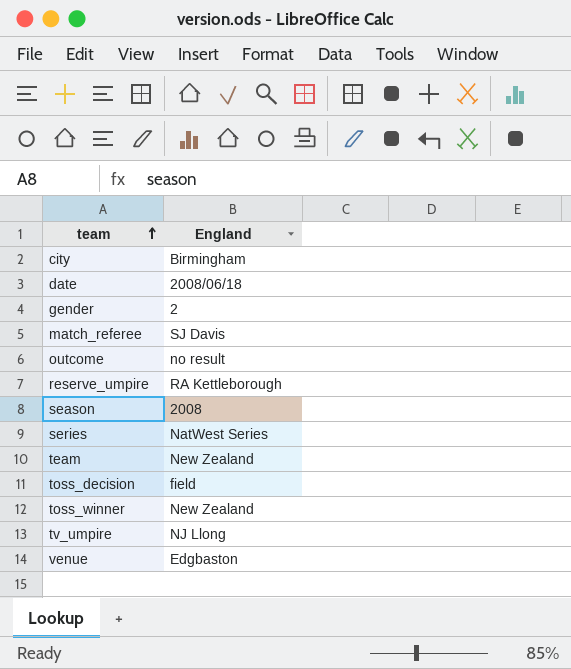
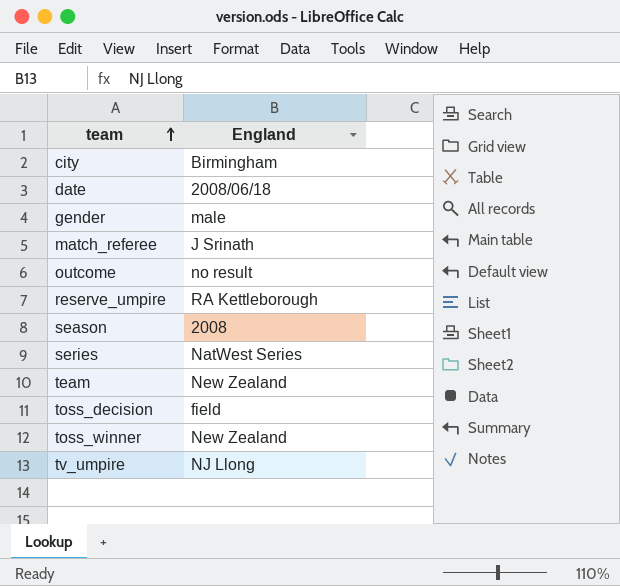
row venue: Edgbaston -> none
gender | England: 2 -> male
match_referee | England: SJ Davis -> J Srinath

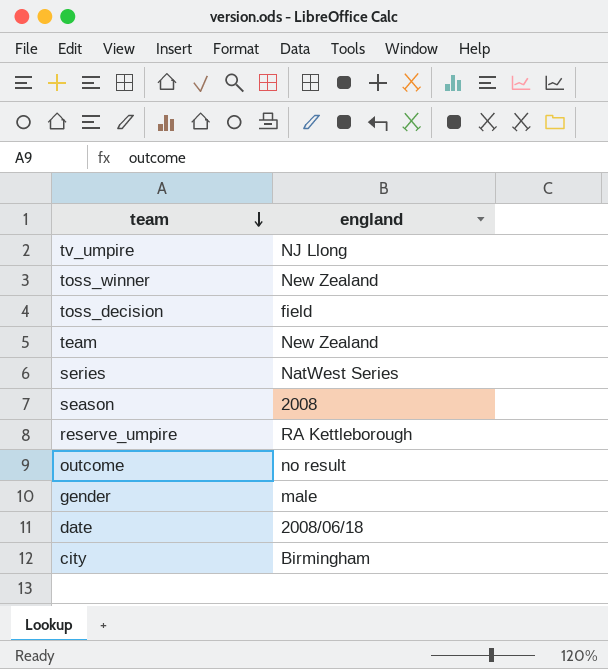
row order: team ascending -> team descending
column name: England -> england
row match_referee: J Srinath -> none

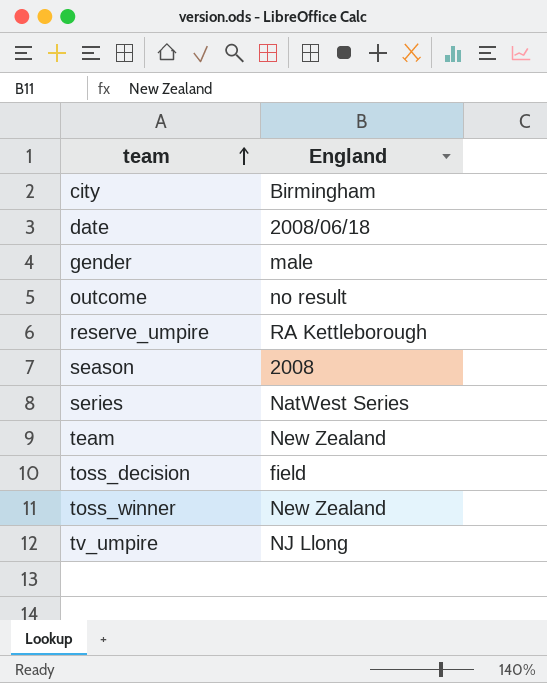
row order: team descending -> team ascending
column name: england -> England

